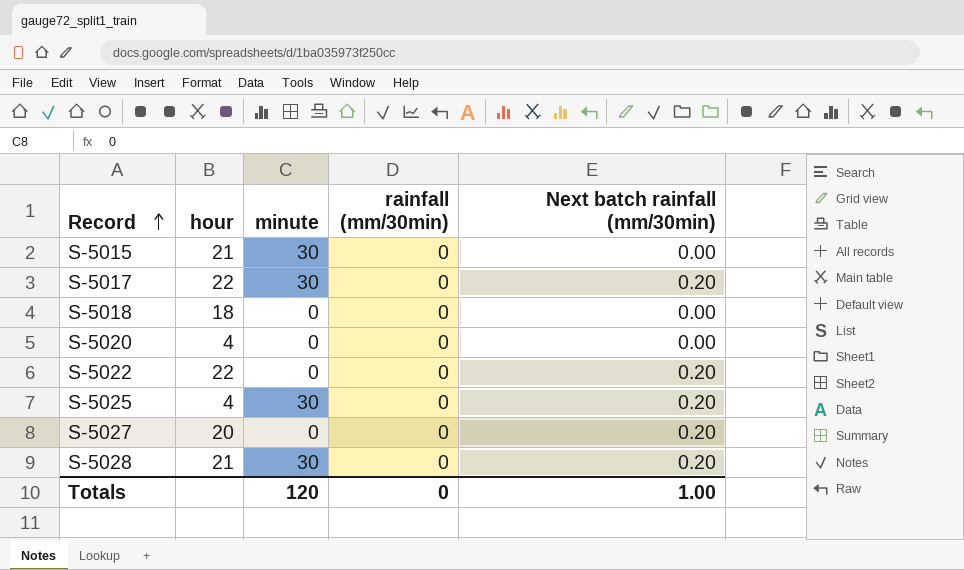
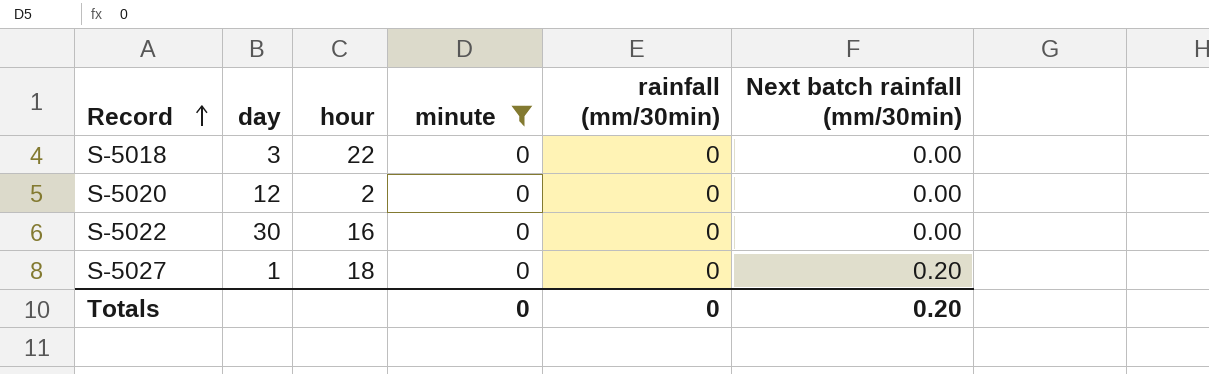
filter: none -> minute = 0
column day | position: none -> 2
S-5018 | hour: 18 -> 22
S-5020 | hour: 4 -> 2
S-5022 | hour: 22 -> 16
S-5022 | Next batch rainfall (mm/30min): 0.20 -> 0.00
S-5027 | hour: 20 -> 18
Totals | minute: 120 -> 0
Totals | Next batch rainfall (mm/30min): 1.00 -> 0.20

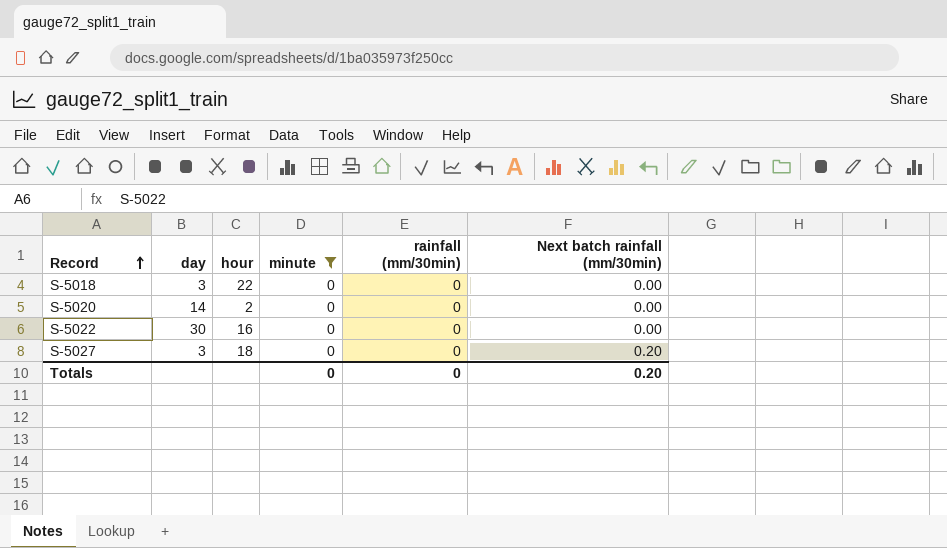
S-5020 | day: 12 -> 14
S-5027 | day: 1 -> 3

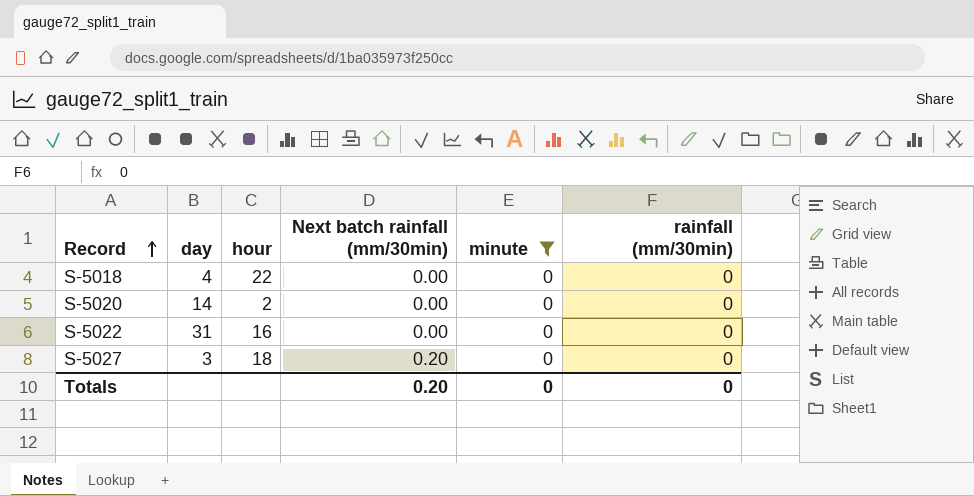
column Next batch rainfall (mm/30min) | position: 6 -> 4
S-5018 | day: 3 -> 4
S-5022 | day: 30 -> 31

